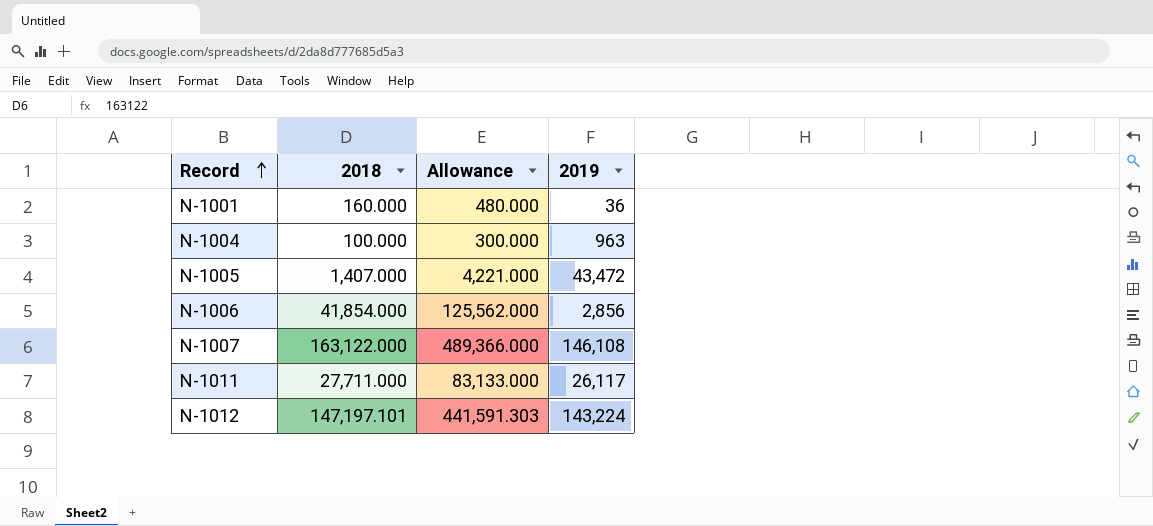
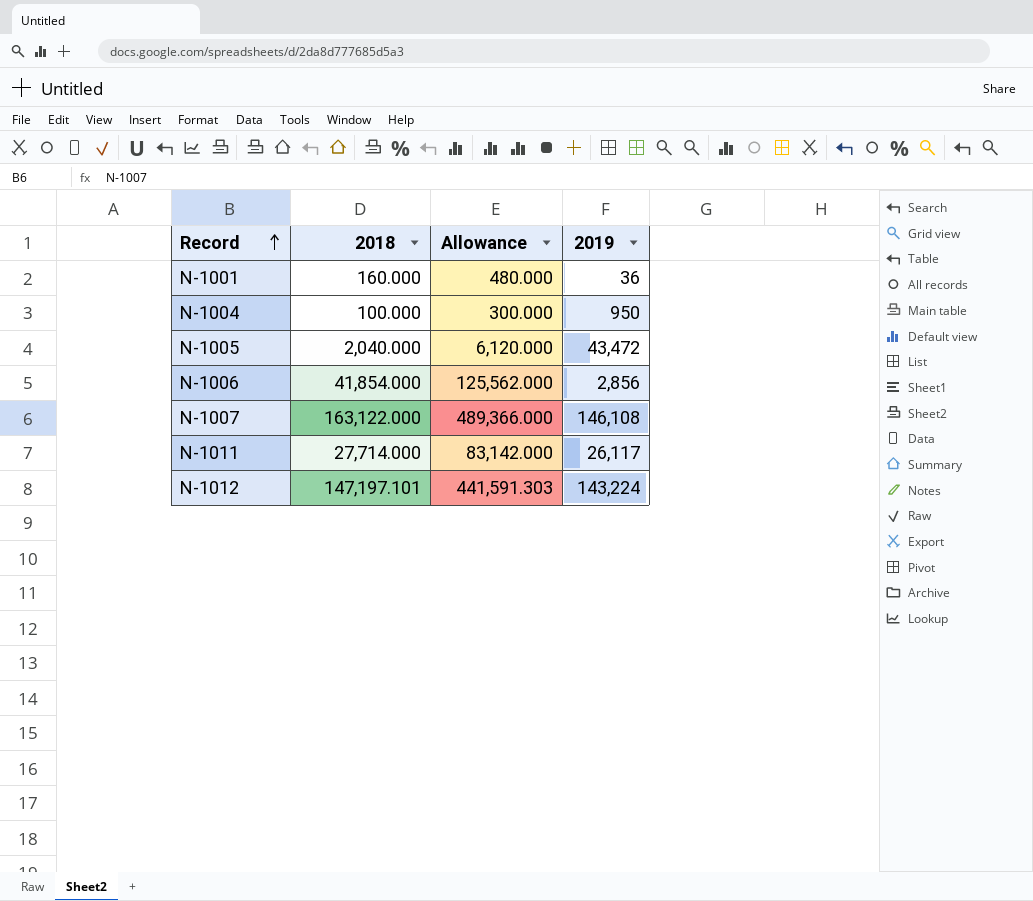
N-1004 | 2019: 963 -> 950
N-1005 | 2018: 1,407.000 -> 2,040.000
N-1005 | Allowance: 4,221.000 -> 6,120.000
N-1011 | 2018: 27,711.000 -> 27,714.000
N-1011 | Allowance: 83,133.000 -> 83,142.000

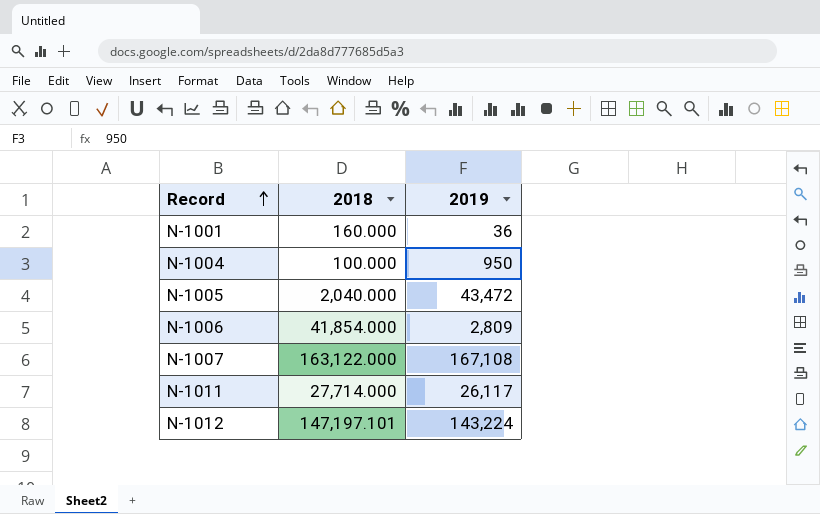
column Allowance | formula: [2018] * 3 -> none
N-1006 | 2019: 2,856 -> 2,809
N-1007 | 2019: 146,108 -> 167,108

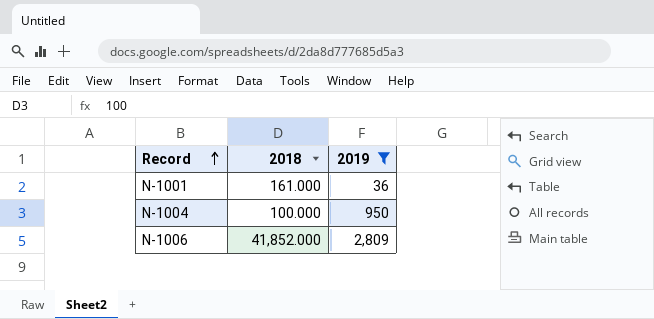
filter: none -> 2019 <= 2,809
N-1001 | 2018: 160.000 -> 161.000
N-1006 | 2018: 41,854.000 -> 41,852.000

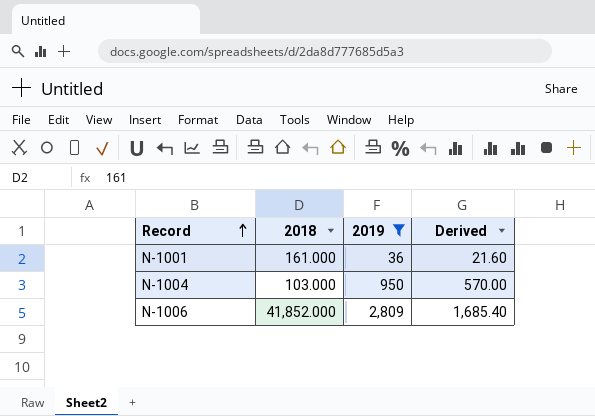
column Derived | formula: none -> [2019] * 0.6
N-1004 | 2018: 100.000 -> 103.000

